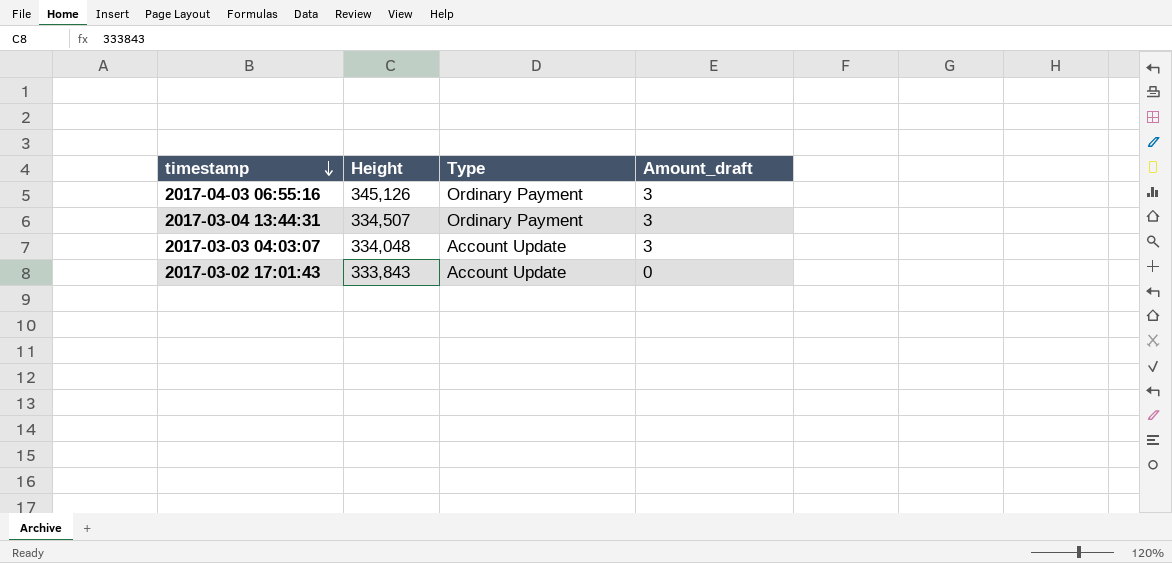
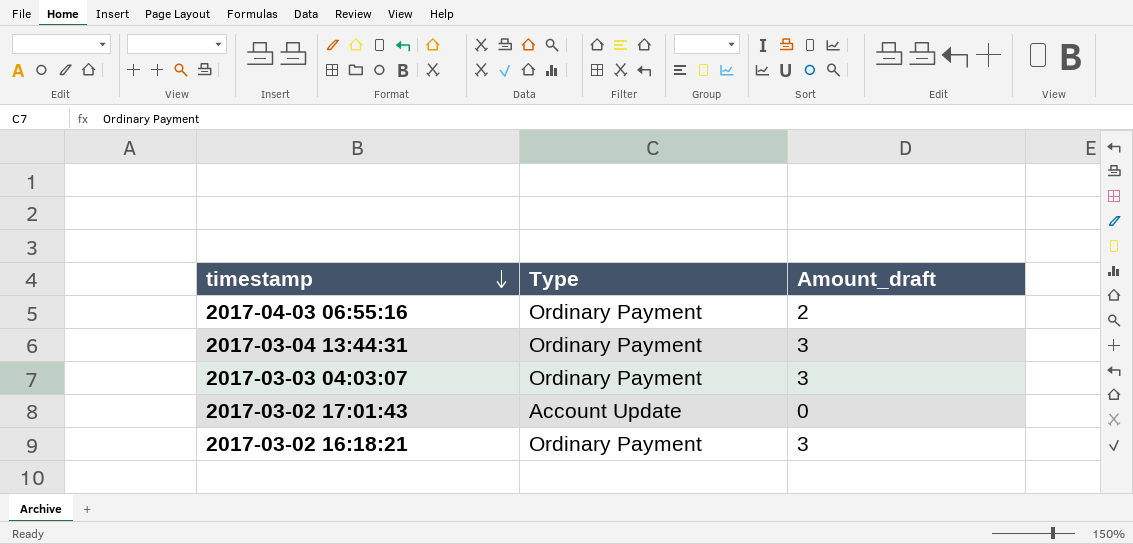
column Height | position: 2 -> none
2017-04-03 06:55:16 | Amount_draft: 3 -> 2
2017-03-03 04:03:07 | Type: Account Update -> Ordinary Payment
row 2017-03-02 16:18:21: none -> Ordinary Payment | 3

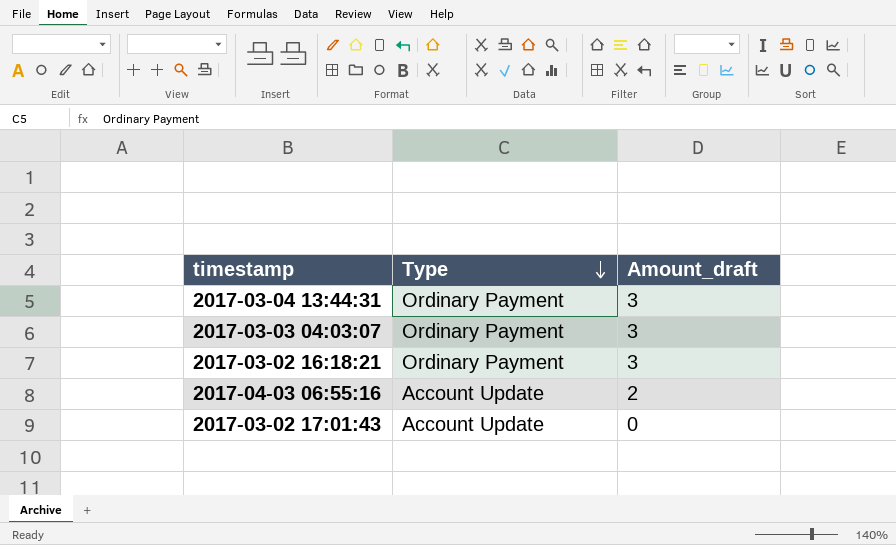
row order: timestamp descending -> Type descending
2017-04-03 06:55:16 | Type: Ordinary Payment -> Account Update

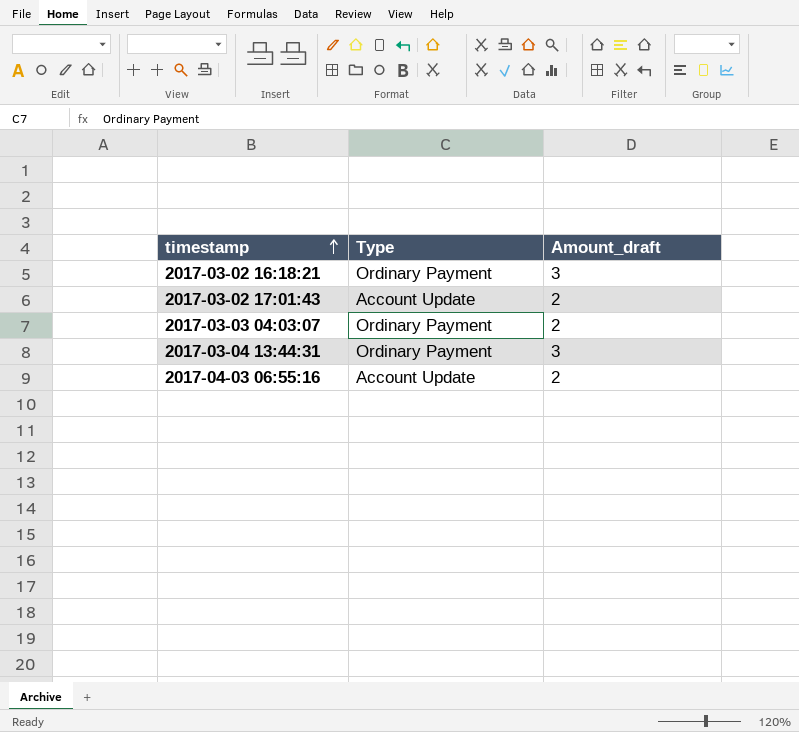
row order: Type descending -> timestamp ascending
2017-03-02 17:01:43 | Amount_draft: 0 -> 2
2017-03-03 04:03:07 | Amount_draft: 3 -> 2

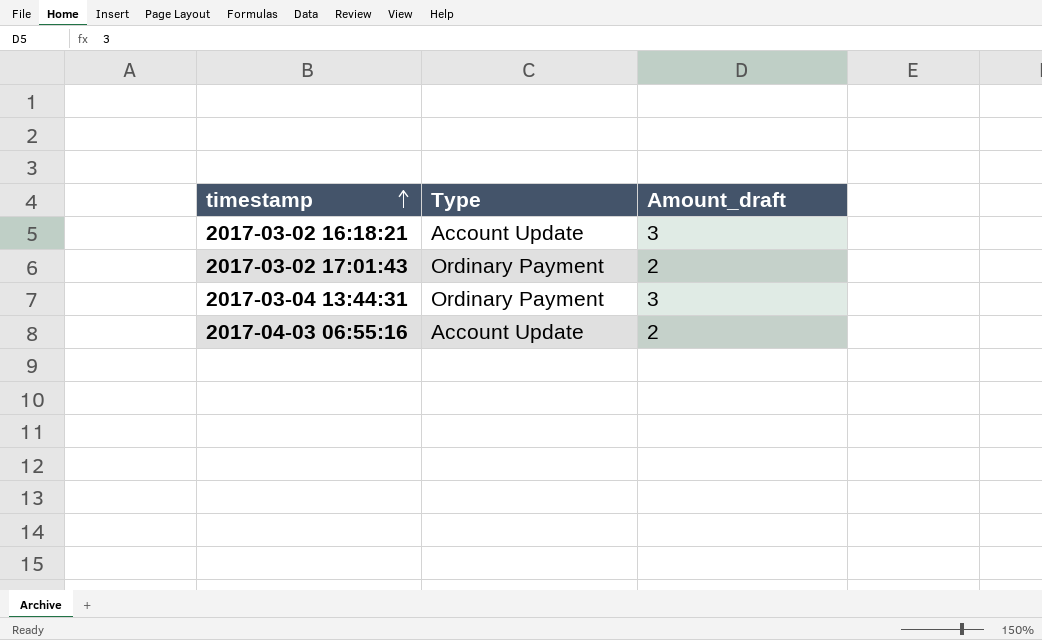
row 2017-03-03 04:03:07: Ordinary Payment | 2 -> none
2017-03-02 16:18:21 | Type: Ordinary Payment -> Account Update
2017-03-02 17:01:43 | Type: Account Update -> Ordinary Payment

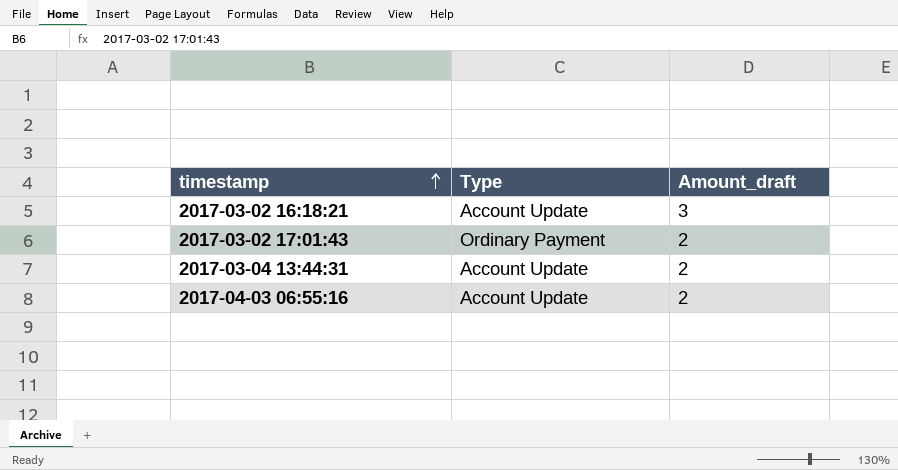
2017-03-04 13:44:31 | Type: Ordinary Payment -> Account Update
2017-03-04 13:44:31 | Amount_draft: 3 -> 2

